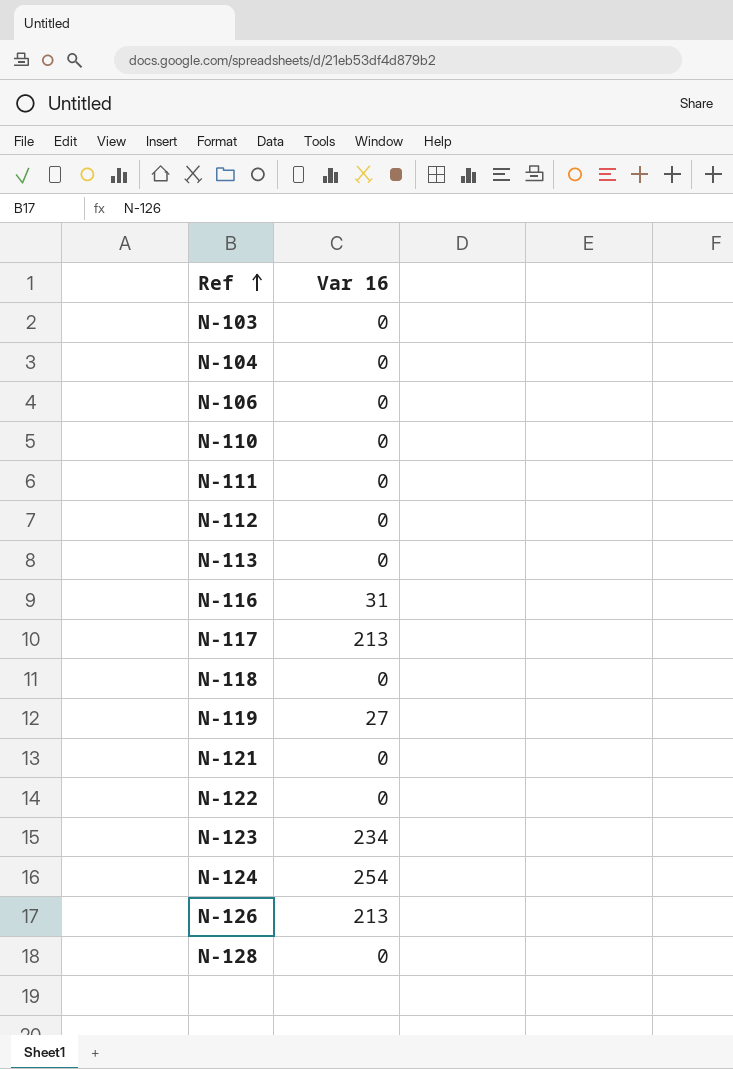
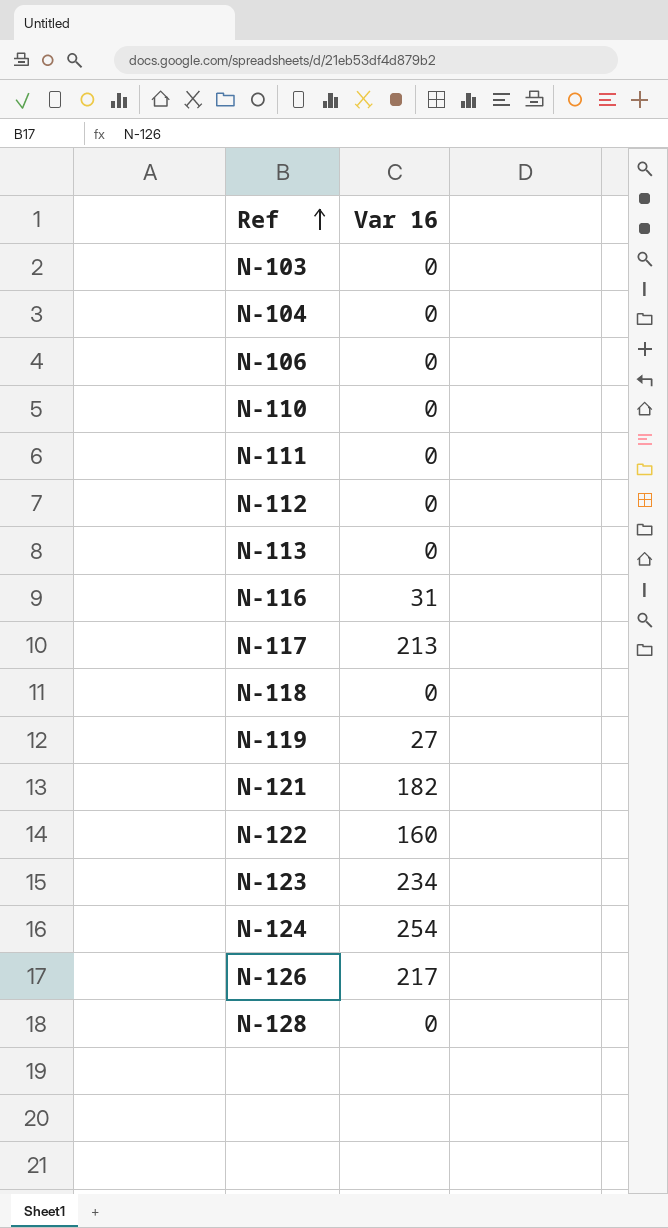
N-121 | Var 16: 0 -> 182
N-122 | Var 16: 0 -> 160
N-126 | Var 16: 213 -> 217

